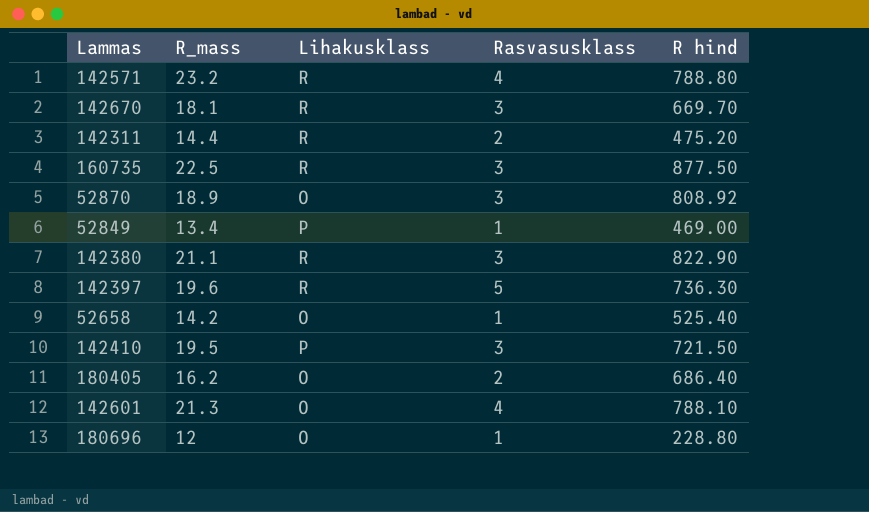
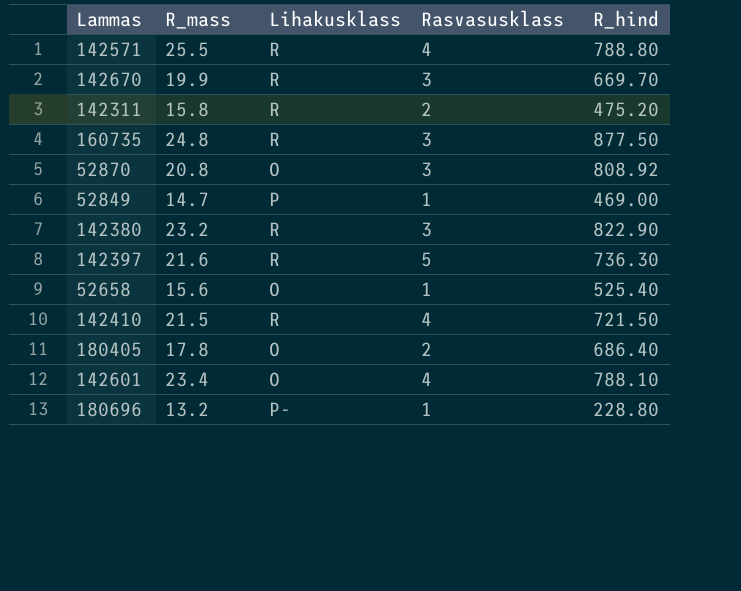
column name: R hind -> R_hind
142571 | R_mass: 23.2 -> 25.5
142670 | R_mass: 18.1 -> 19.9
142311 | R_mass: 14.4 -> 15.8
160735 | R_mass: 22.5 -> 24.8
52870 | R_mass: 18.9 -> 20.8
52849 | R_mass: 13.4 -> 14.7
142380 | R_mass: 21.1 -> 23.2
142397 | R_mass: 19.6 -> 21.6
52658 | R_mass: 14.2 -> 15.6
142410 | R_mass: 19.5 -> 21.5
142410 | Lihakusklass: P -> R
142410 | Rasvasusklass: 3 -> 4
180405 | R_mass: 16.2 -> 17.8
142601 | R_mass: 21.3 -> 23.4
180696 | R_mass: 12 -> 13.2
180696 | Lihakusklass: O -> P-

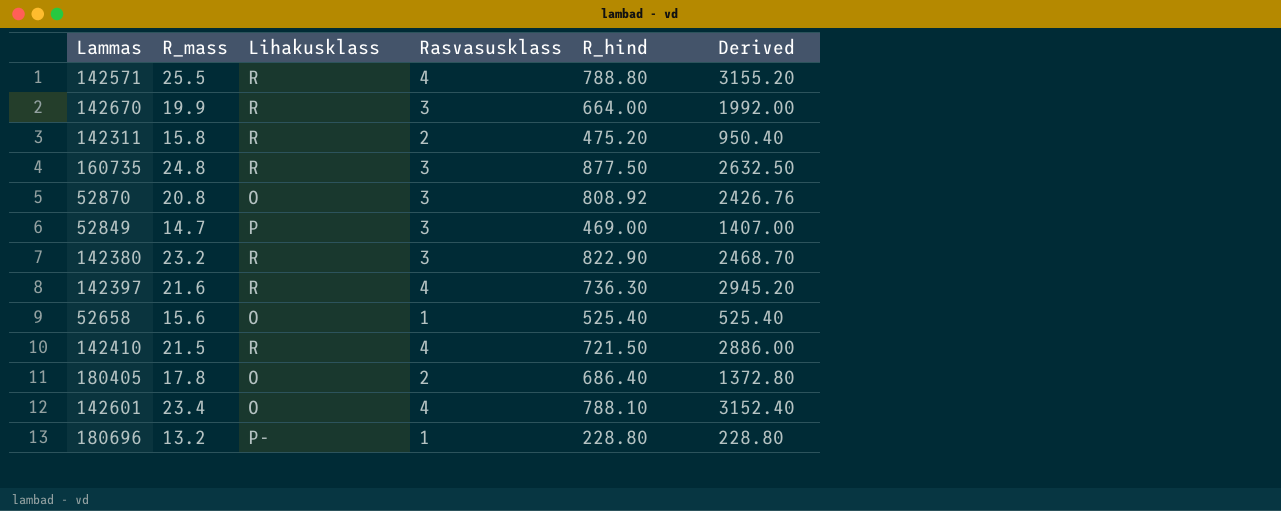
column Derived | formula: none -> [Rasvasusklass] * [R_hind]
142670 | R_hind: 669.70 -> 664.00
52849 | Rasvasusklass: 1 -> 3
142397 | Rasvasusklass: 5 -> 4

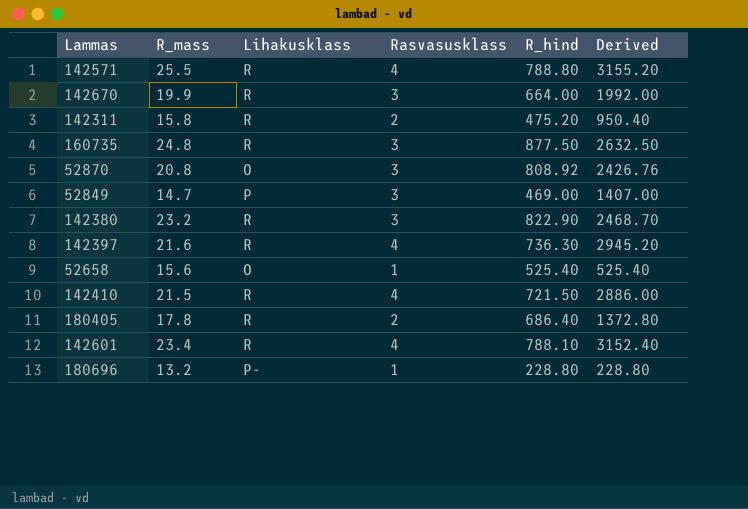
180405 | Lihakusklass: O -> R
142601 | Lihakusklass: O -> R

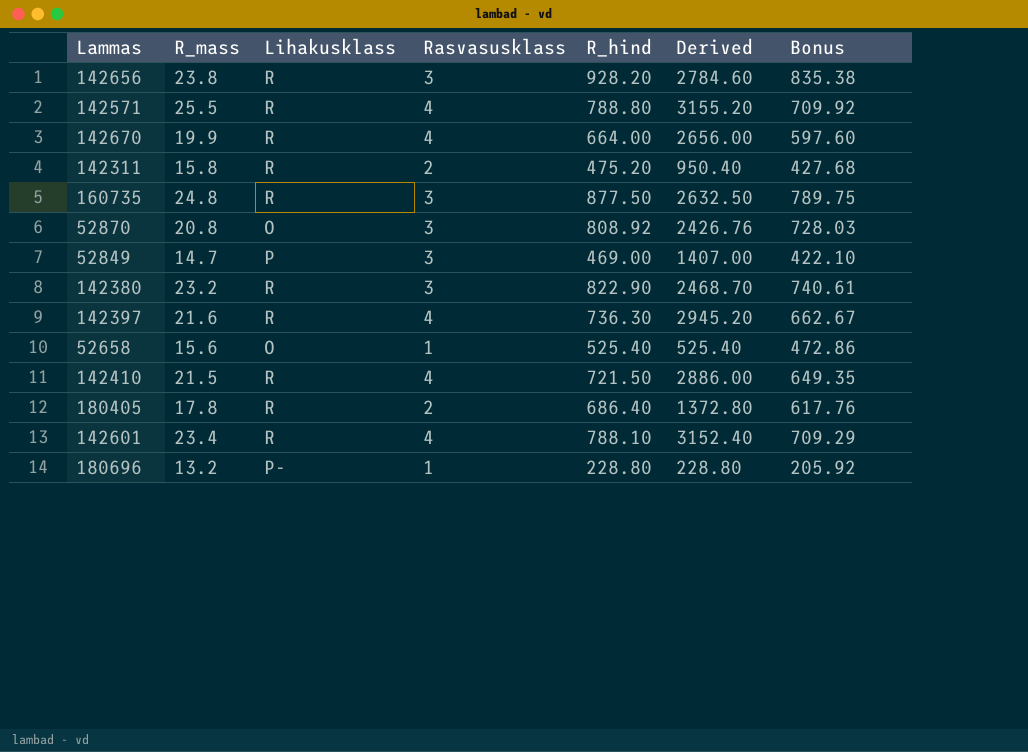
column Bonus | formula: none -> [R_hind] * 0.9
row 142656: none -> 23.8 | R | 3 | 928.20 | 2784.60 | 835.38
142670 | Rasvasusklass: 3 -> 4
142670 | Derived: 1992.00 -> 2656.00

